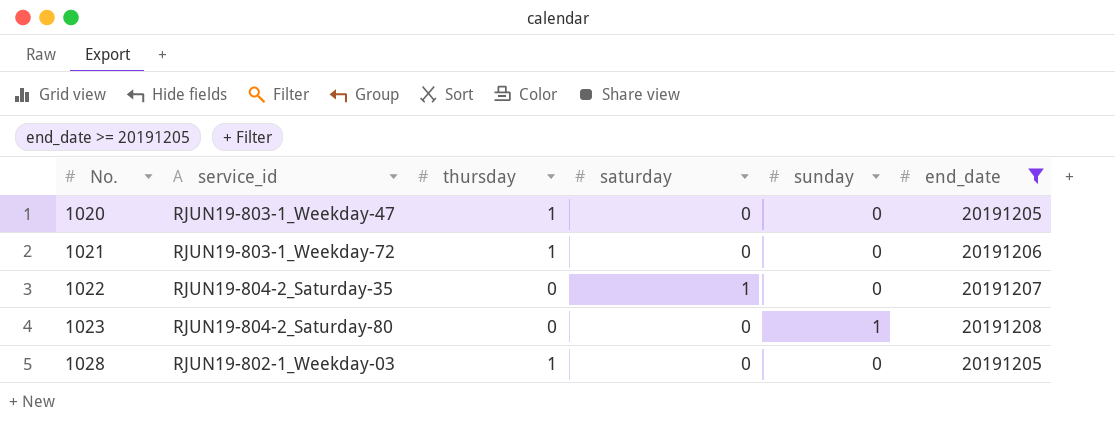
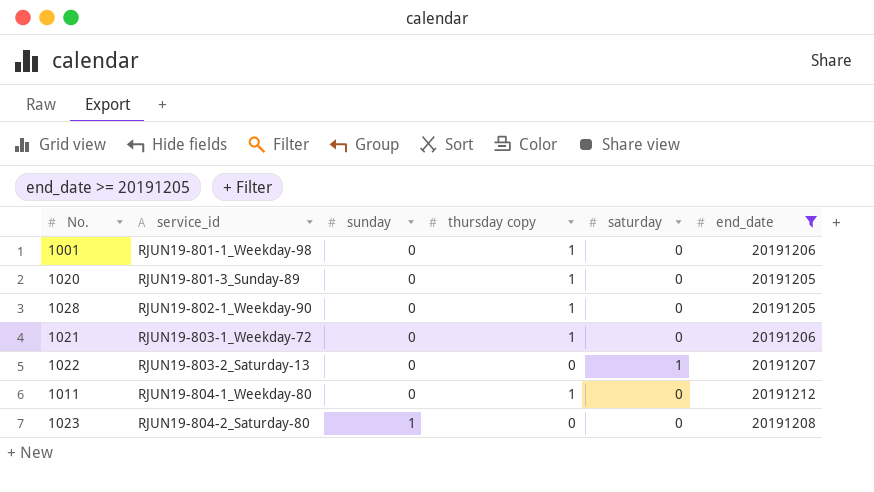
row order: No. ascending -> service_id ascending
column sunday | position: 5 -> 3
column name: thursday -> thursday copy
row 1001: none -> RJUN19-801-1_Weekday-98 | 0 | 1 | 0 | 20191206
1020 | service_id: RJUN19-803-1_Weekday-47 -> RJUN19-801-3_Sunday-89
1028 | service_id: RJUN19-802-1_Weekday-03 -> RJUN19-802-1_Weekday-90
1022 | service_id: RJUN19-804-2_Saturday-35 -> RJUN19-803-2_Saturday-13
row 1011: none -> RJUN19-804-1_Weekday-80 | 0 | 1 | 0 | 20191212

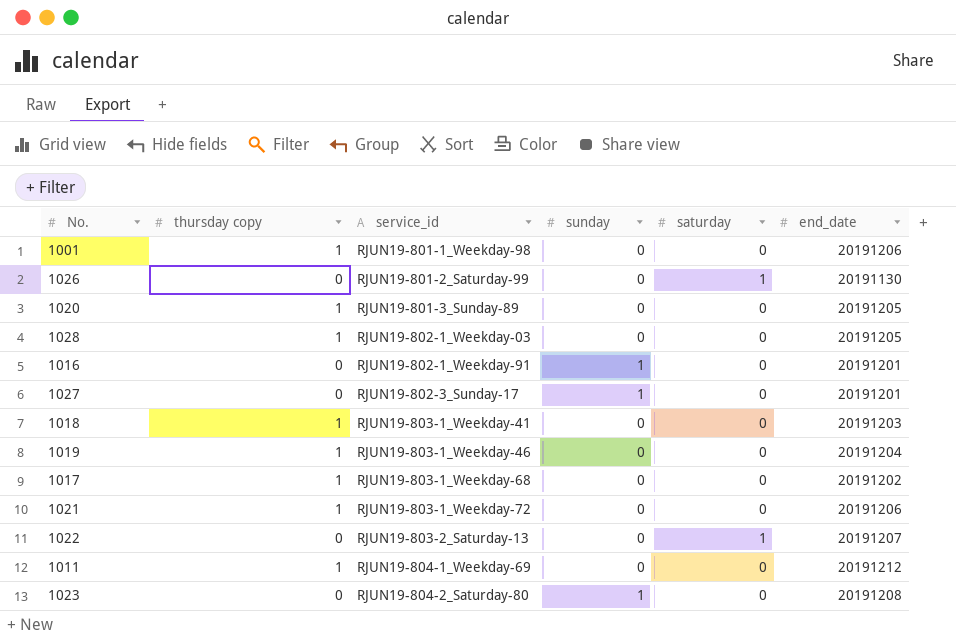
filter: end_date >= 20191205 -> none
column thursday copy | position: 4 -> 2
1028 | service_id: RJUN19-802-1_Weekday-90 -> RJUN19-802-1_Weekday-03
1011 | service_id: RJUN19-804-1_Weekday-80 -> RJUN19-804-1_Weekday-69

